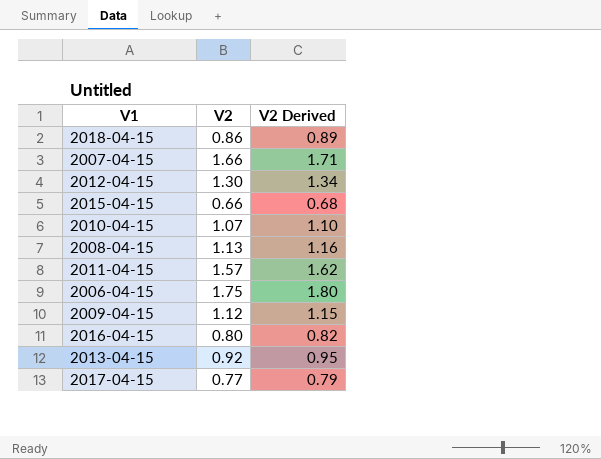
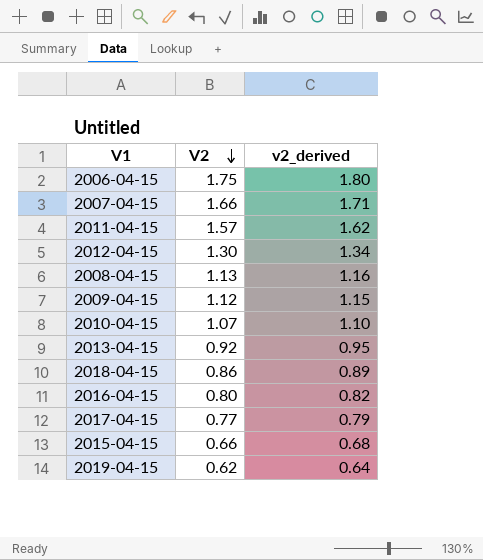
row order: none -> V2 descending
column name: V2 Derived -> v2_derived
row 2019-04-15: none -> 0.62 | 0.64

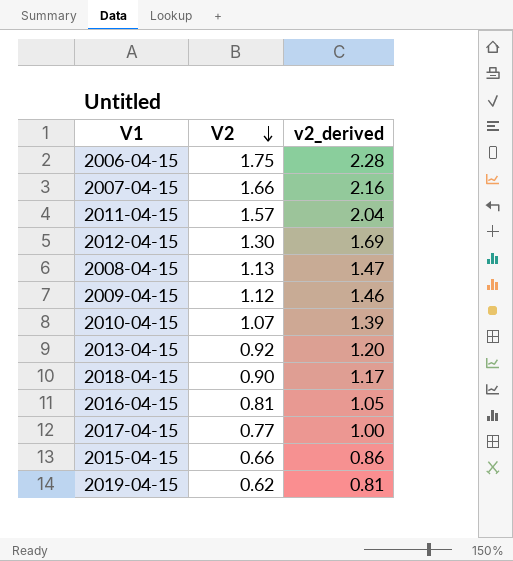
column v2_derived | formula: [V2] * 1.03 -> [V2] * 1.3
2018-04-15 | V2: 0.86 -> 0.90
2016-04-15 | V2: 0.80 -> 0.81

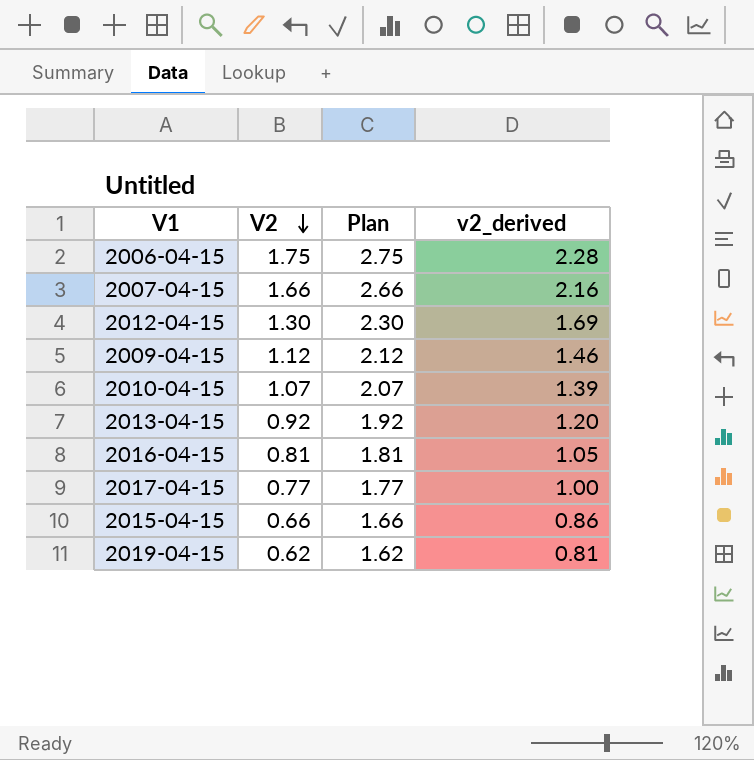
column Plan | formula: none -> [V2] + 1
row 2011-04-15: 1.57 | 2.04 -> none
row 2008-04-15: 1.13 | 1.47 -> none
row 2018-04-15: 0.90 | 1.17 -> none

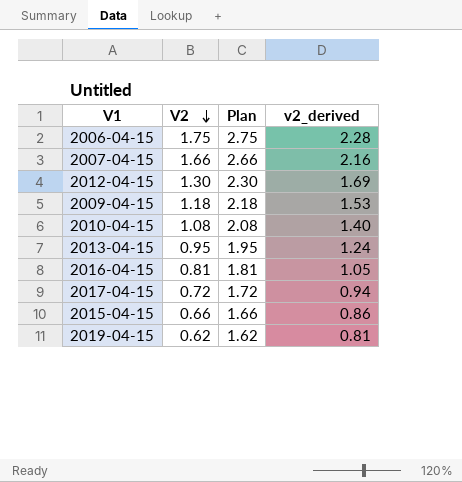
2009-04-15 | V2: 1.12 -> 1.18
2009-04-15 | Plan: 2.12 -> 2.18
2009-04-15 | v2_derived: 1.46 -> 1.53
2010-04-15 | V2: 1.07 -> 1.08
2010-04-15 | Plan: 2.07 -> 2.08
2010-04-15 | v2_derived: 1.39 -> 1.40
2013-04-15 | V2: 0.92 -> 0.95
2013-04-15 | Plan: 1.92 -> 1.95
2013-04-15 | v2_derived: 1.20 -> 1.24
2017-04-15 | V2: 0.77 -> 0.72
2017-04-15 | Plan: 1.77 -> 1.72
2017-04-15 | v2_derived: 1.00 -> 0.94

